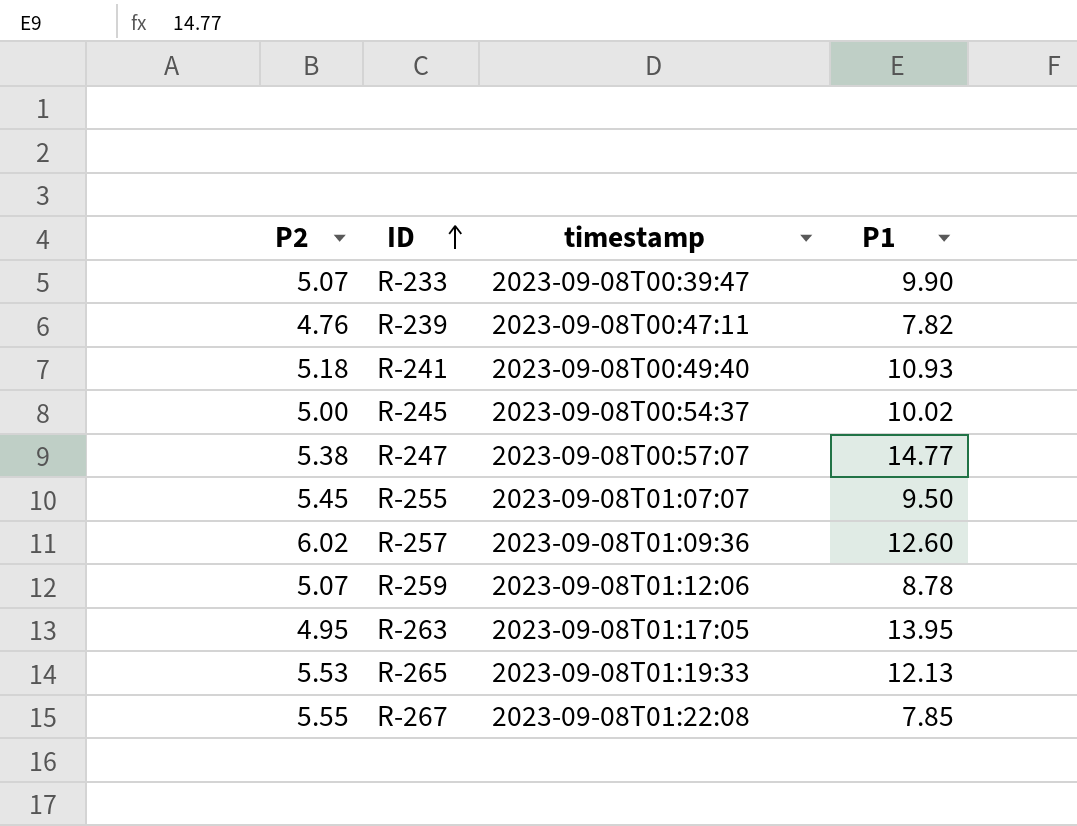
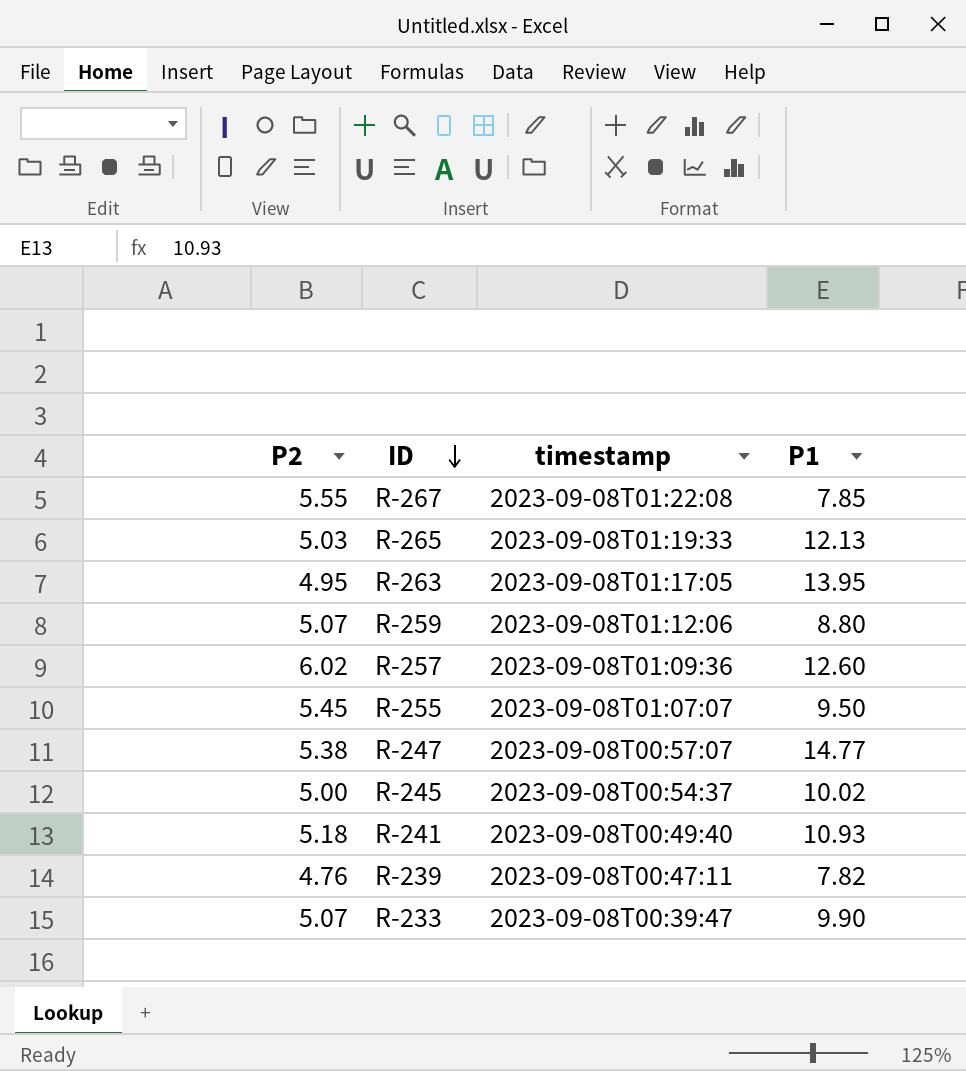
row order: ID ascending -> ID descending
R-265 | P2: 5.53 -> 5.03
R-259 | P1: 8.78 -> 8.80

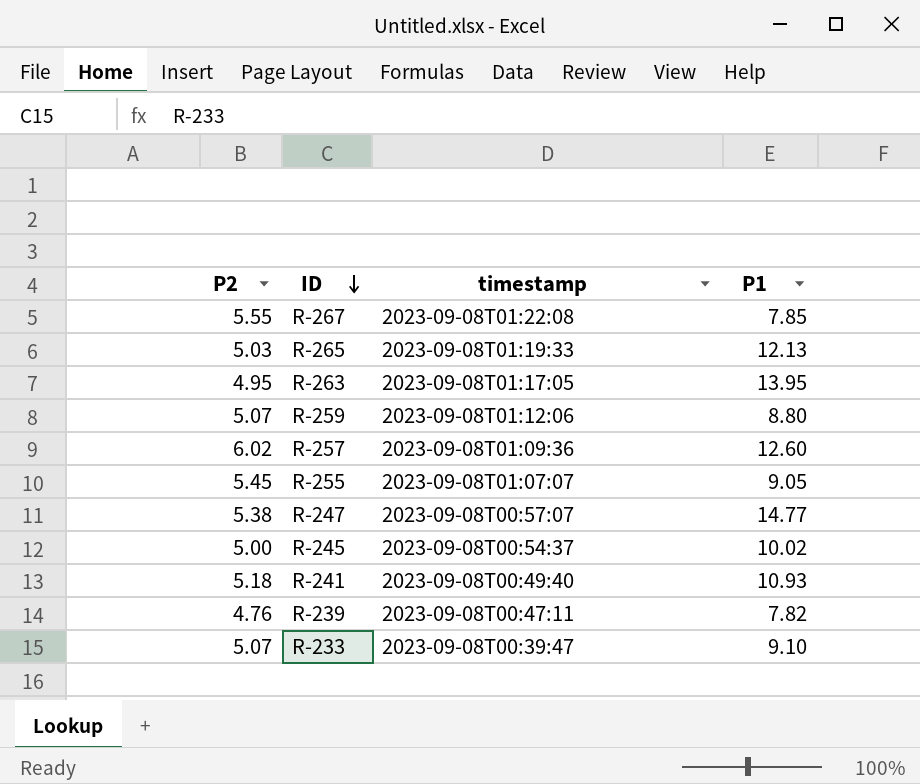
R-255 | P1: 9.50 -> 9.05
R-233 | P1: 9.90 -> 9.10

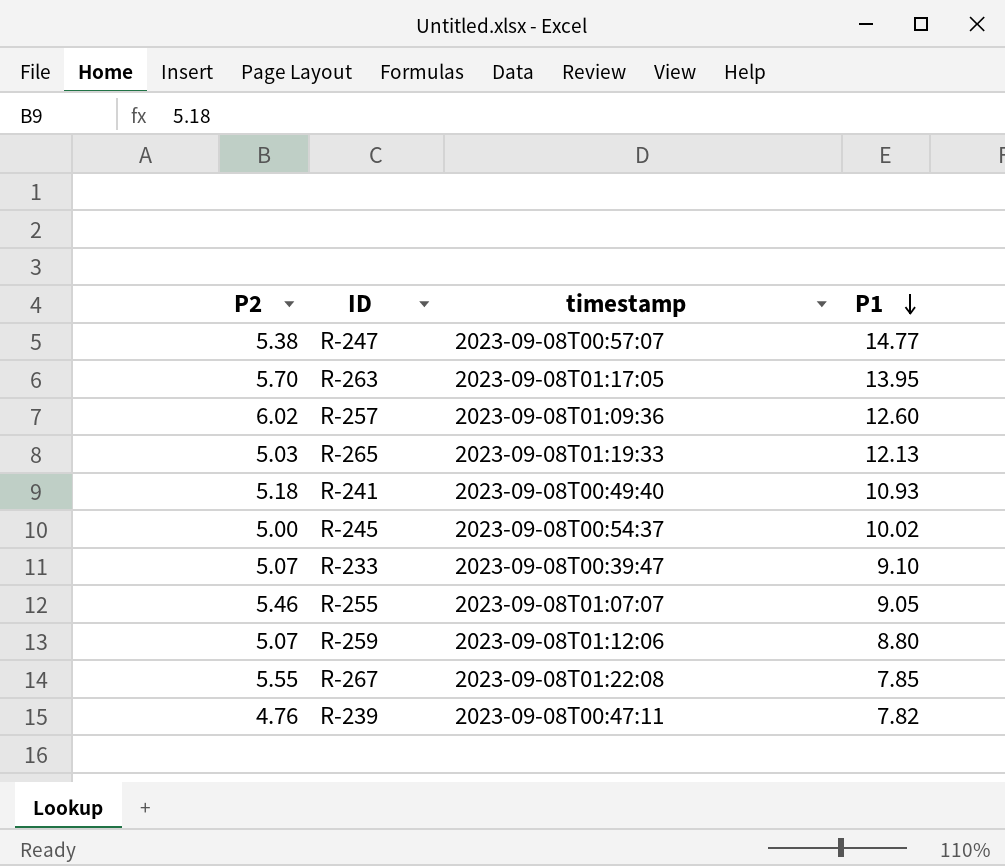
row order: ID descending -> P1 descending
R-263 | P2: 4.95 -> 5.70
R-255 | P2: 5.45 -> 5.46

